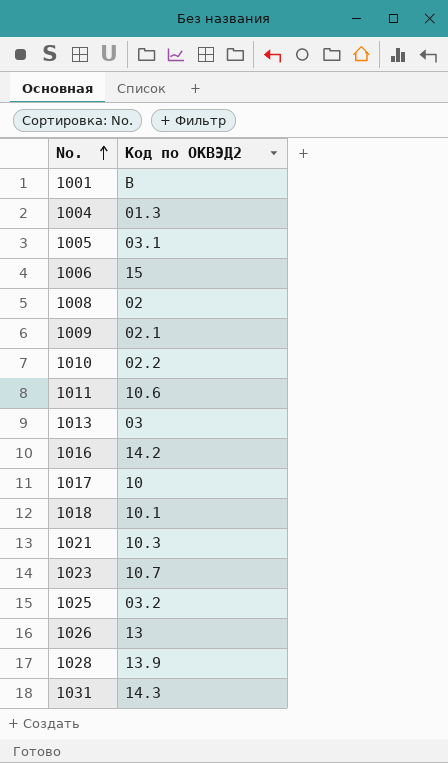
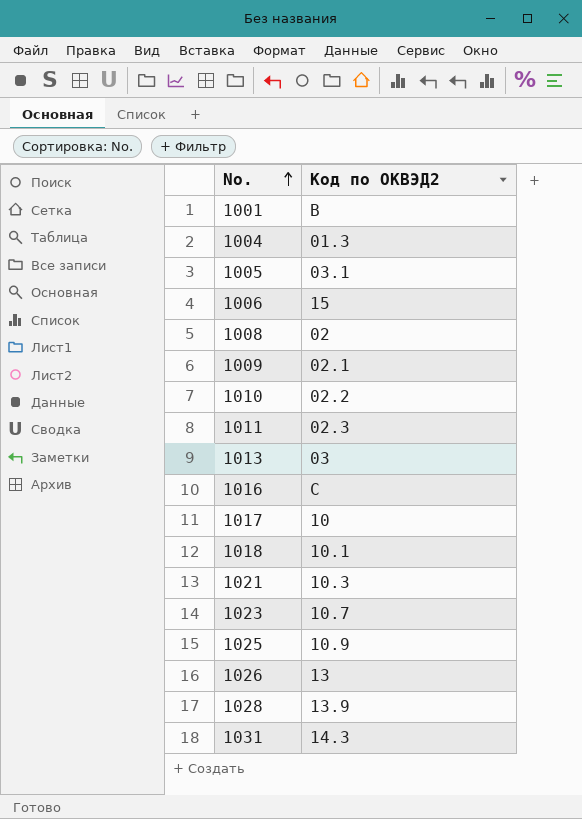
1011 | Код по ОКВЭД2: 10.6 -> 02.3
1016 | Код по ОКВЭД2: 14.2 -> C
1025 | Код по ОКВЭД2: 03.2 -> 10.9

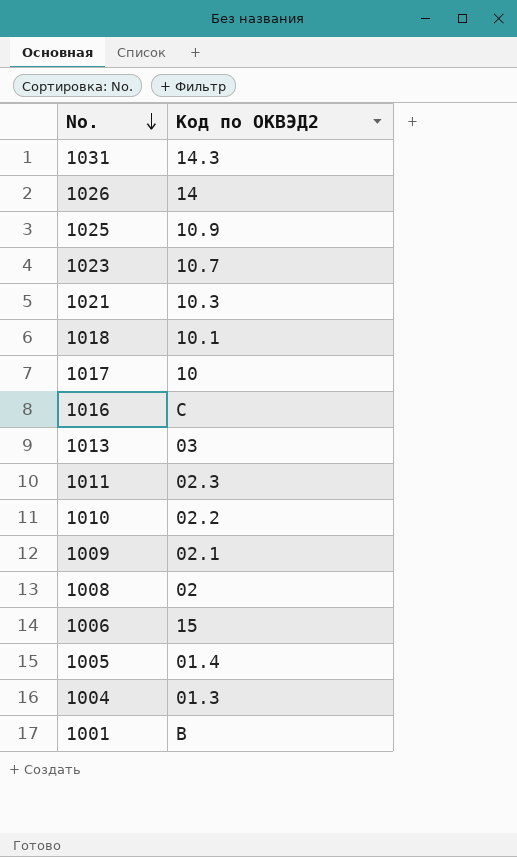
row order: No. ascending -> No. descending
row 1028: 13.9 -> none
1026 | Код по ОКВЭД2: 13 -> 14
1005 | Код по ОКВЭД2: 03.1 -> 01.4

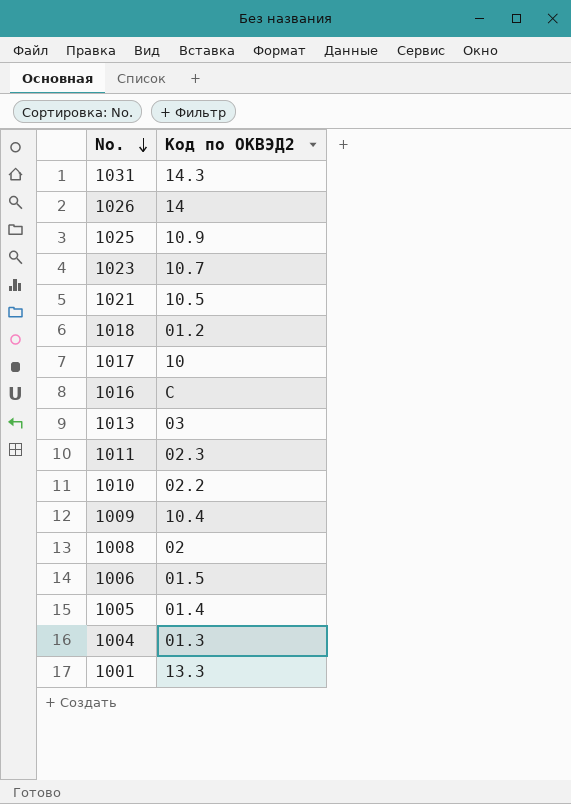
1021 | Код по ОКВЭД2: 10.3 -> 10.5
1018 | Код по ОКВЭД2: 10.1 -> 01.2
1009 | Код по ОКВЭД2: 02.1 -> 10.4
1006 | Код по ОКВЭД2: 15 -> 01.5
1001 | Код по ОКВЭД2: B -> 13.3

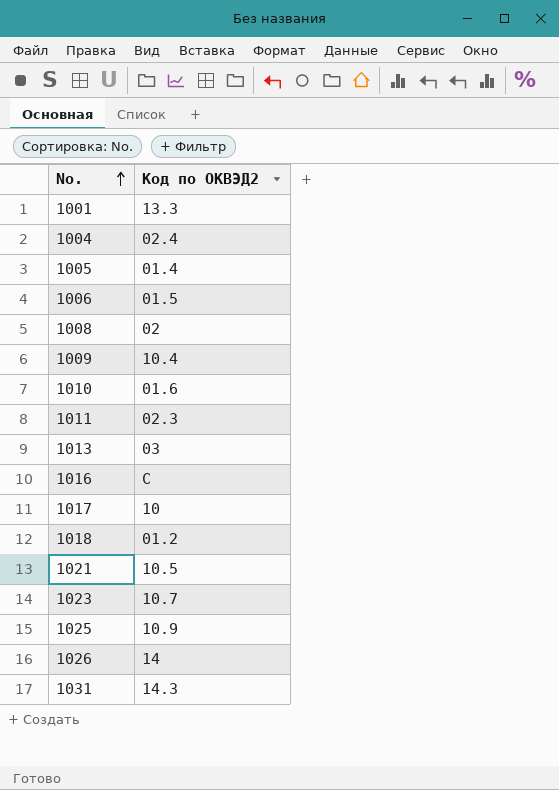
row order: No. descending -> No. ascending
1004 | Код по ОКВЭД2: 01.3 -> 02.4
1010 | Код по ОКВЭД2: 02.2 -> 01.6

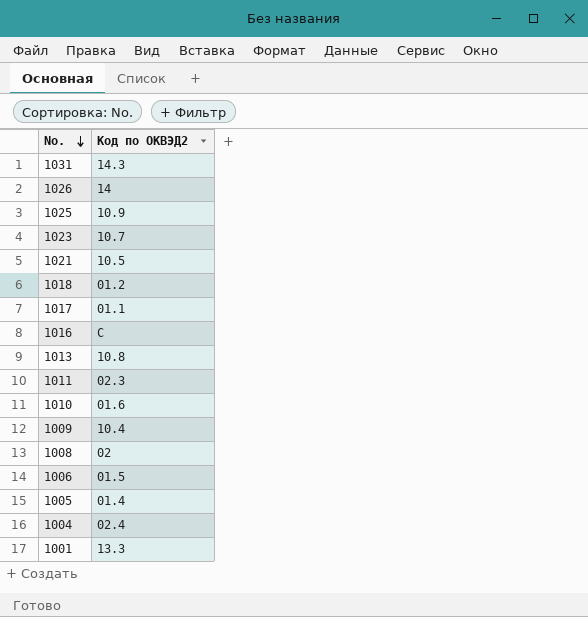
row order: No. ascending -> No. descending
1017 | Код по ОКВЭД2: 10 -> 01.1
1013 | Код по ОКВЭД2: 03 -> 10.8

